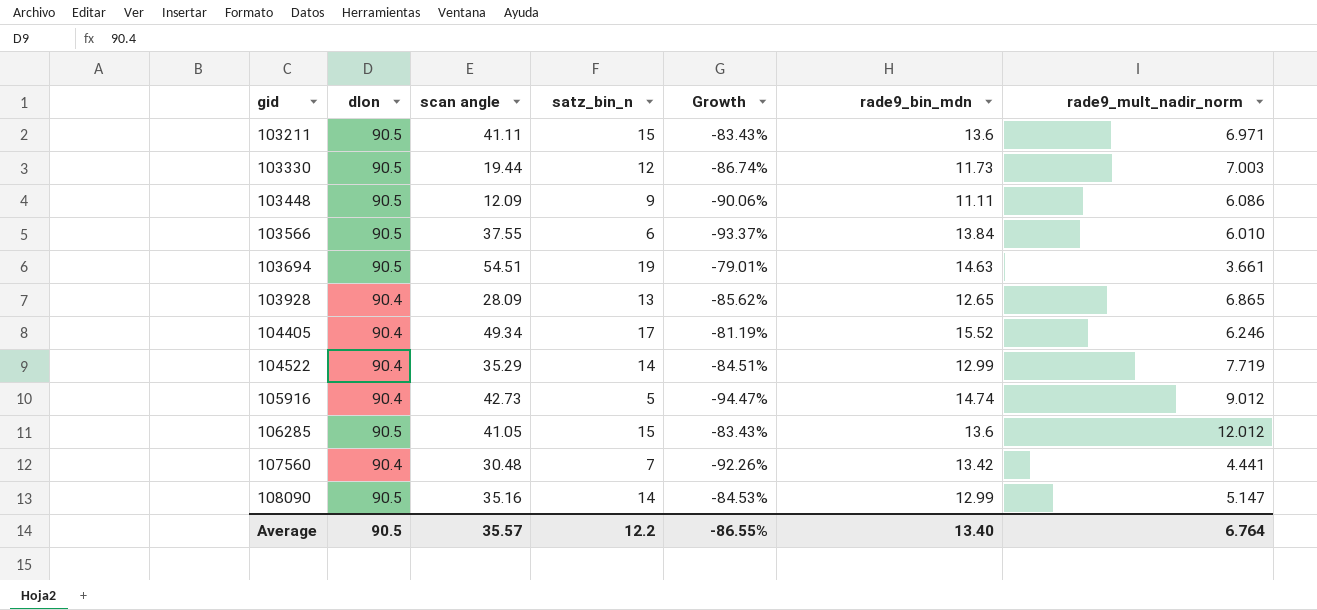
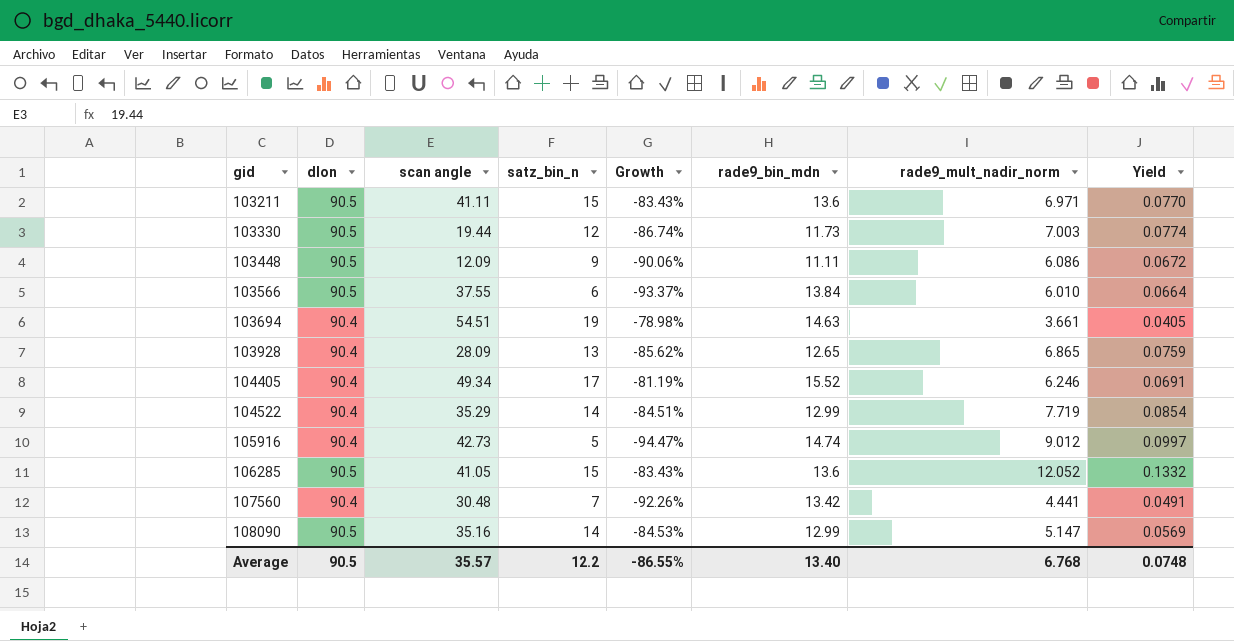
column Yield | formula: none -> [rade9_mult_nadir_norm] / [dlon]
103694 | dlon: 90.5 -> 90.4
103694 | Growth: -79.01% -> -78.98%
106285 | rade9_mult_nadir_norm: 12.012 -> 12.052
Average | rade9_mult_nadir_norm: 6.764 -> 6.768

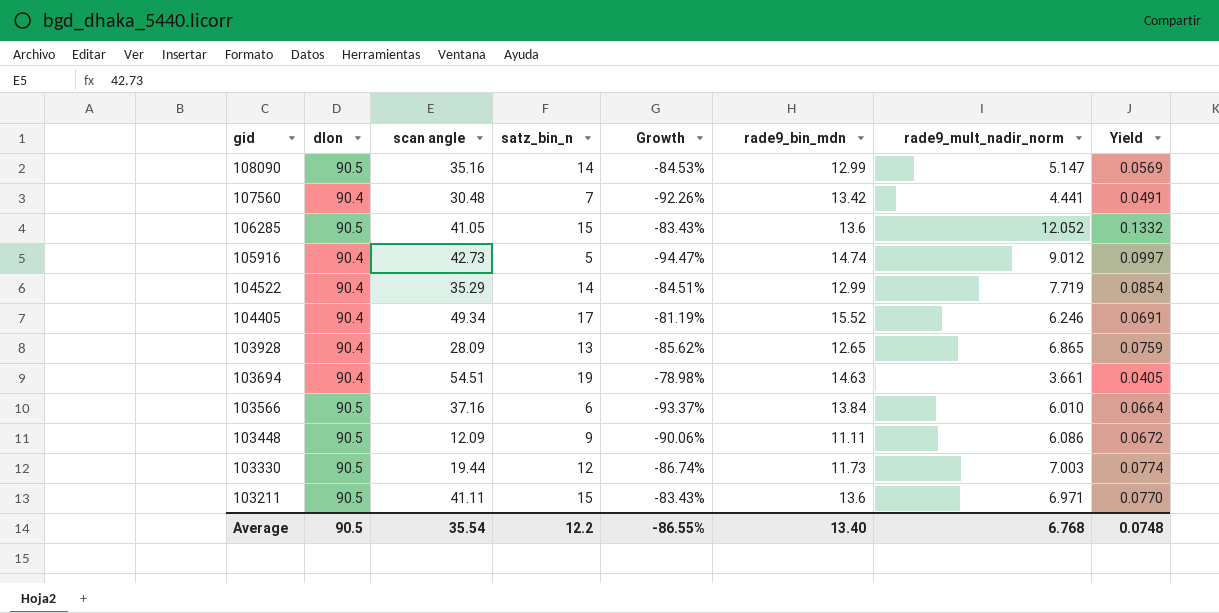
row order: gid ascending -> gid descending
103566 | scan angle: 37.55 -> 37.16
Average | scan angle: 35.57 -> 35.54

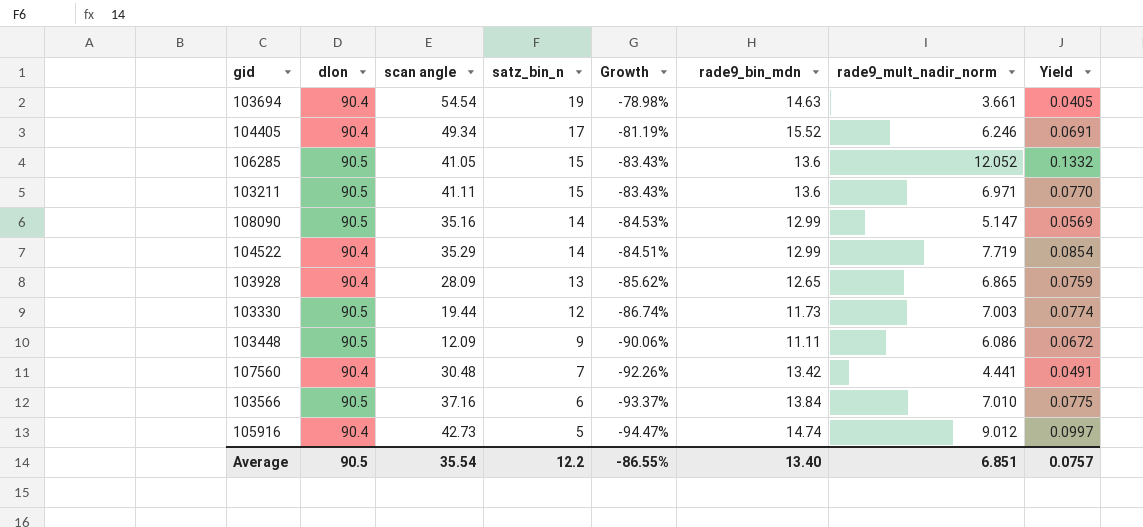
row order: gid descending -> satz_bin_n descending
103694 | scan angle: 54.51 -> 54.54
103566 | rade9_mult_nadir_norm: 6.010 -> 7.010
103566 | Yield: 0.0664 -> 0.0775
Average | rade9_mult_nadir_norm: 6.768 -> 6.851
Average | Yield: 0.0748 -> 0.0757

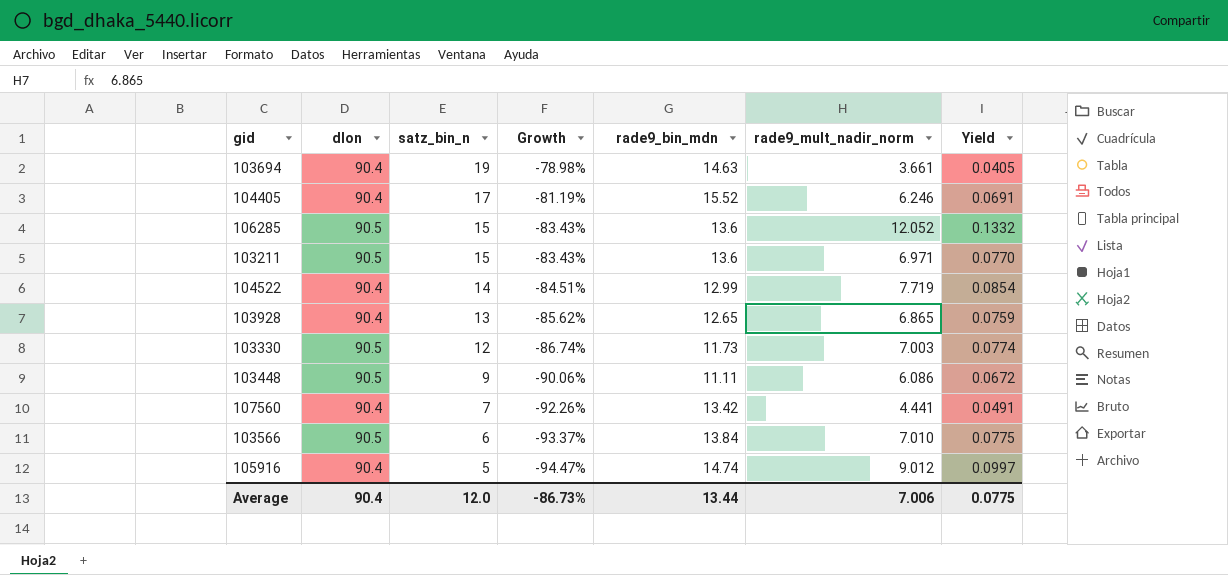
column scan angle | position: 3 -> none
row 108090: 90.5 | 35.16 | 14 | -84.53% | 12.99 | 5.147 | 0.0569 -> none
Average | dlon: 90.5 -> 90.4
Average | satz_bin_n: 12.2 -> 12.0
Average | Growth: -86.55% -> -86.73%
Average | rade9_bin_mdn: 13.40 -> 13.44
Average | rade9_mult_nadir_norm: 6.851 -> 7.006
Average | Yield: 0.0757 -> 0.0775

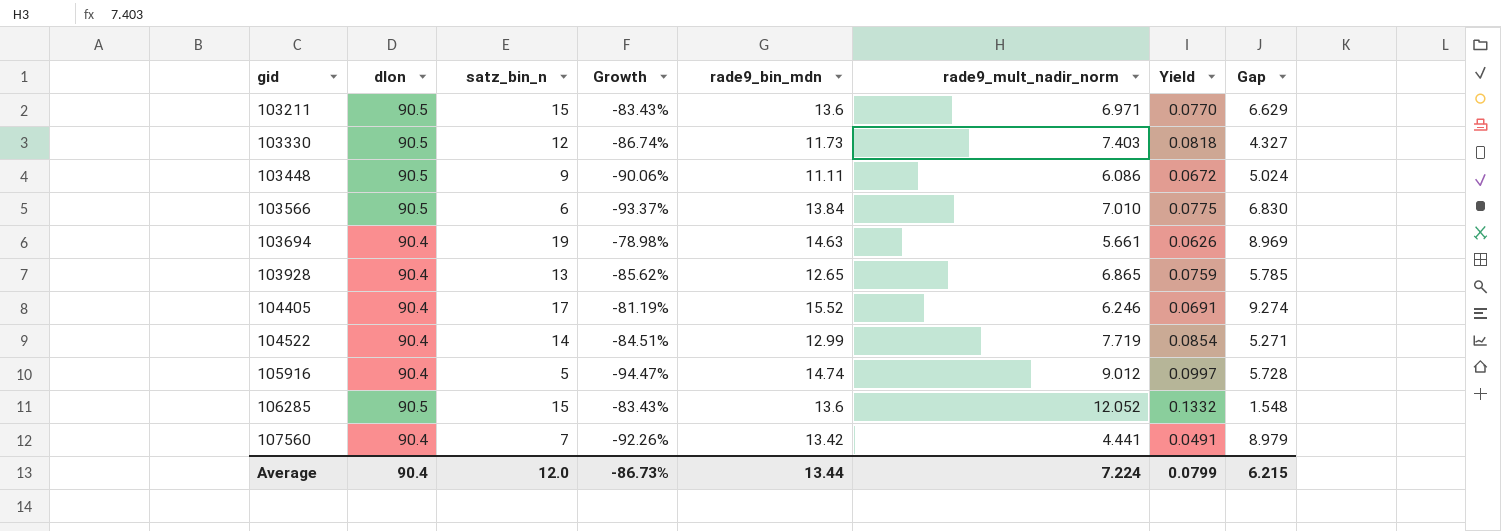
row order: satz_bin_n descending -> gid ascending
column Gap | formula: none -> [rade9_bin_mdn] - [rade9_mult_nadir_norm]
103330 | rade9_mult_nadir_norm: 7.003 -> 7.403
103330 | Yield: 0.0774 -> 0.0818
103694 | rade9_mult_nadir_norm: 3.661 -> 5.661
103694 | Yield: 0.0405 -> 0.0626
Average | rade9_mult_nadir_norm: 7.006 -> 7.224
Average | Yield: 0.0775 -> 0.0799

